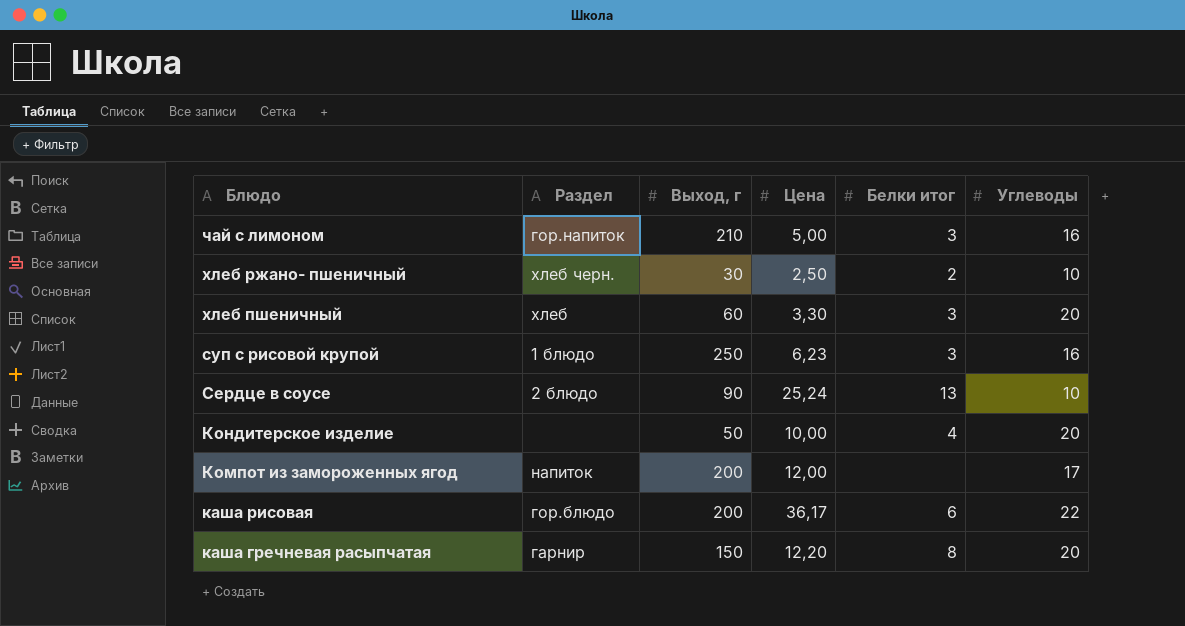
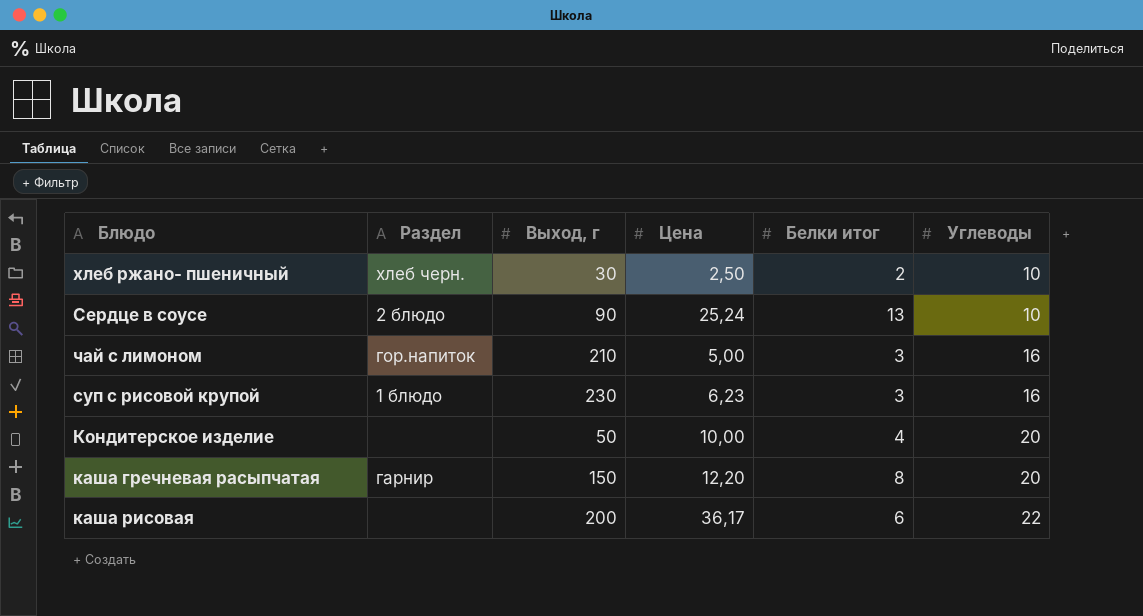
row order: Блюдо descending -> Углеводы ascending
row хлеб пшеничный: хлеб | 60 | 3,30 | 3 | 20 -> none
row Компот из замороженных ягод: напиток | 200 | 12,00 | none | 17 -> none
суп с рисовой крупой | Выход, г: 250 -> 230
каша рисовая | Раздел: гор.блюдо -> none

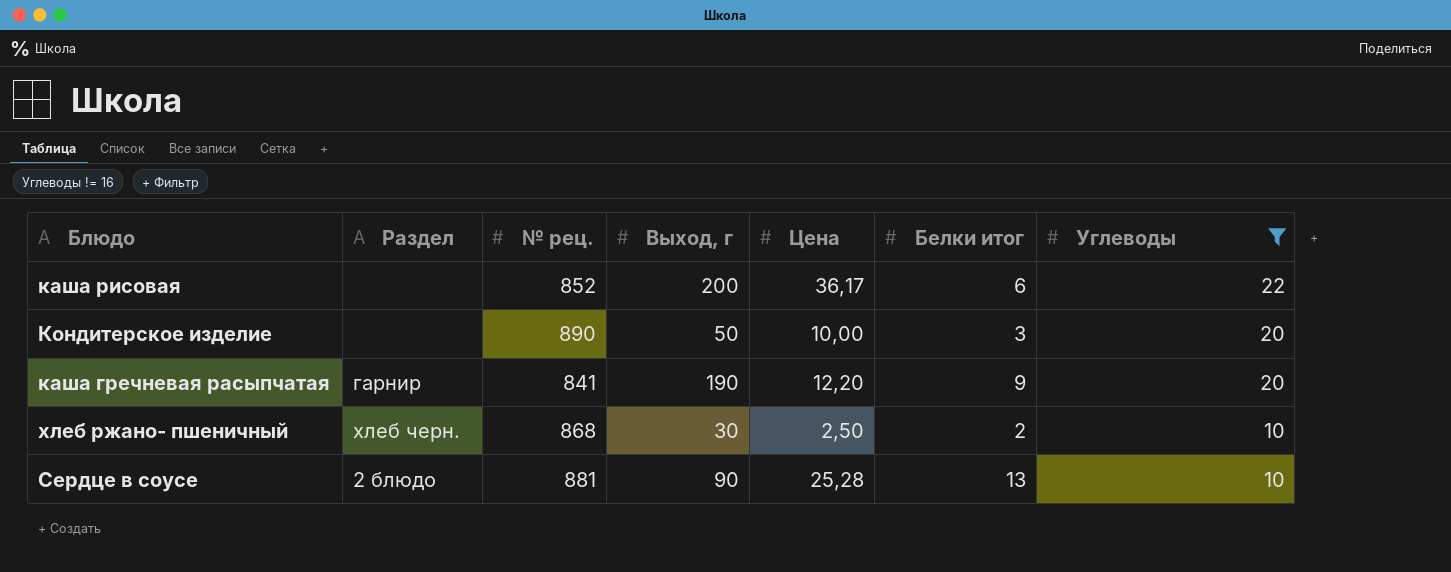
filter: none -> Углеводы != 16
row order: Углеводы ascending -> Углеводы descending
column № рец. | position: none -> 3
Кондитерское изделие | Белки итог: 4 -> 3
каша гречневая расыпчатая | Выход, г: 150 -> 190
каша гречневая расыпчатая | Белки итог: 8 -> 9
Сердце в соусе | Цена: 25,24 -> 25,28

